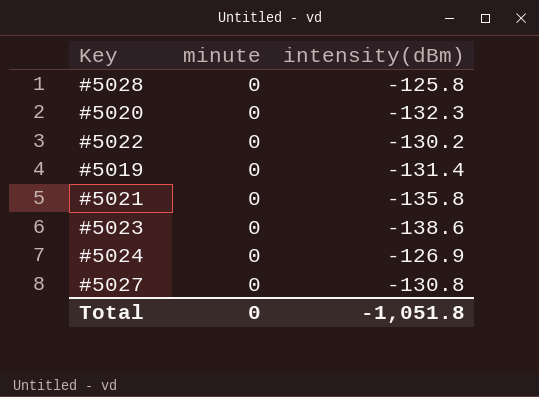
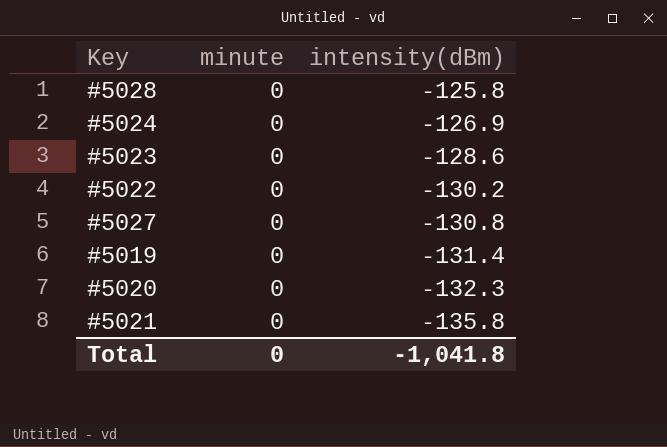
row order: none -> intensity(dBm) descending
#5023 | intensity(dBm): -138.6 -> -128.6
Total | intensity(dBm): -1,051.8 -> -1,041.8

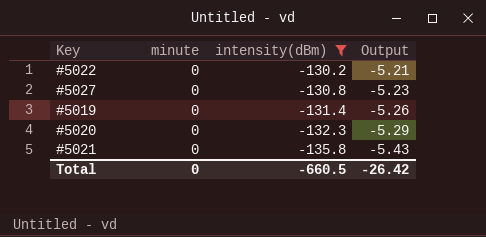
filter: none -> intensity(dBm) <= -130.2
column Output | formula: none -> [intensity(dBm)] * 0.04
Total | intensity(dBm): -1,041.8 -> -660.5

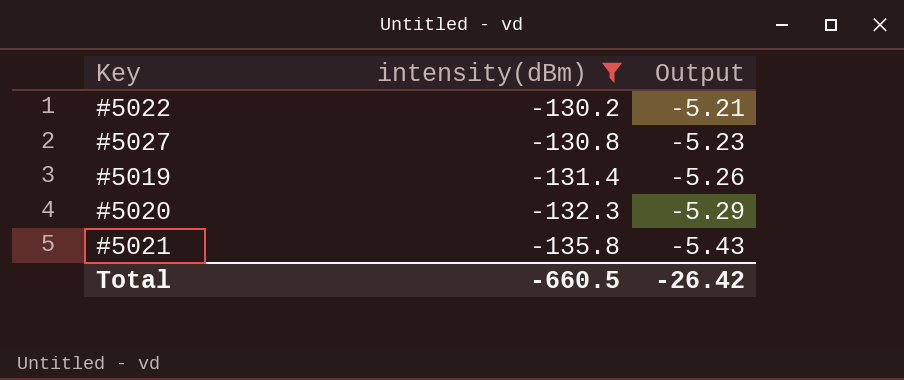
column minute | position: 2 -> none

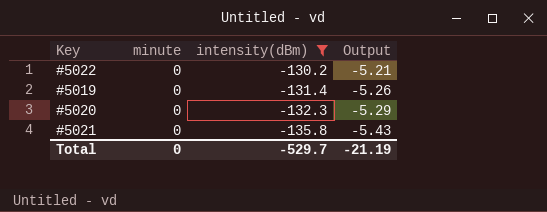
column minute | position: none -> 2
row #5027: -130.8 | -5.23 -> none
Total | intensity(dBm): -660.5 -> -529.7
Total | Output: -26.42 -> -21.19

